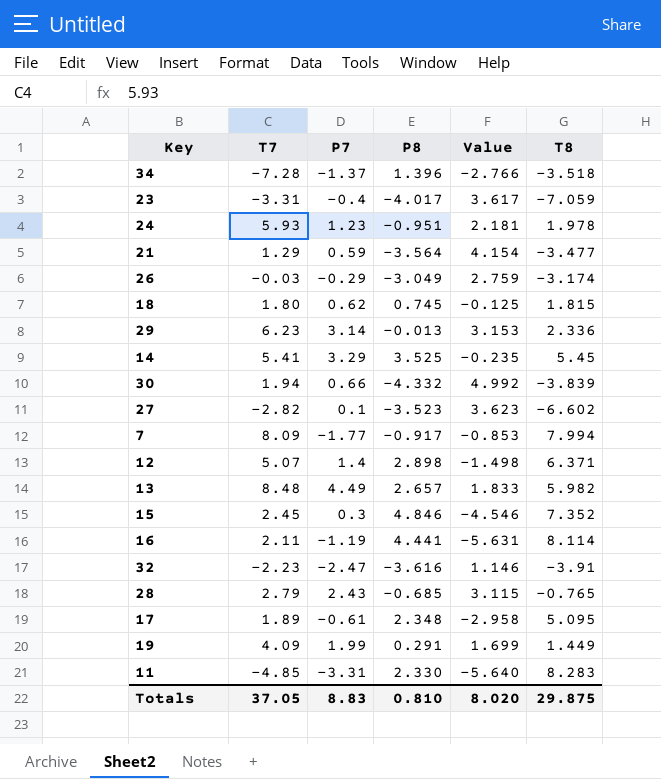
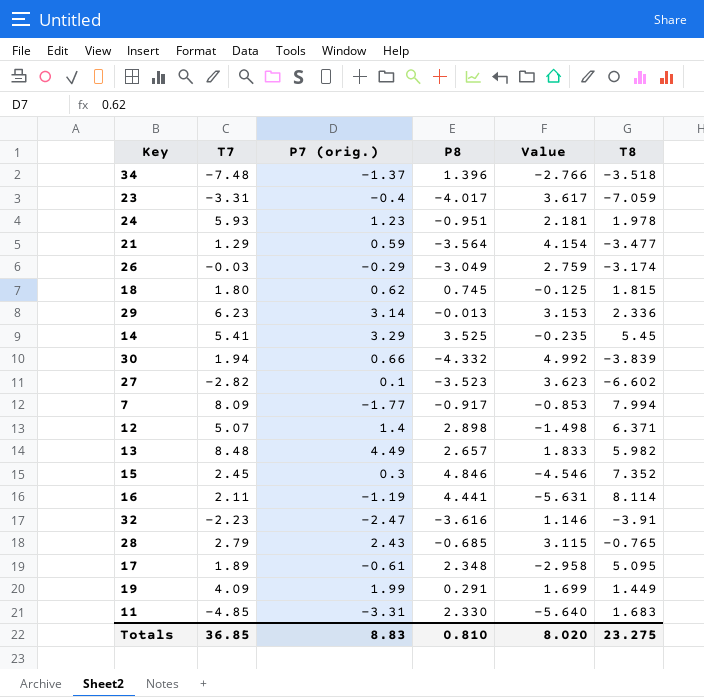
column name: P7 -> P7 (orig.)
34 | T7: -7.28 -> -7.48
11 | T8: 8.283 -> 1.683
Totals | T7: 37.05 -> 36.85
Totals | T8: 29.875 -> 23.275

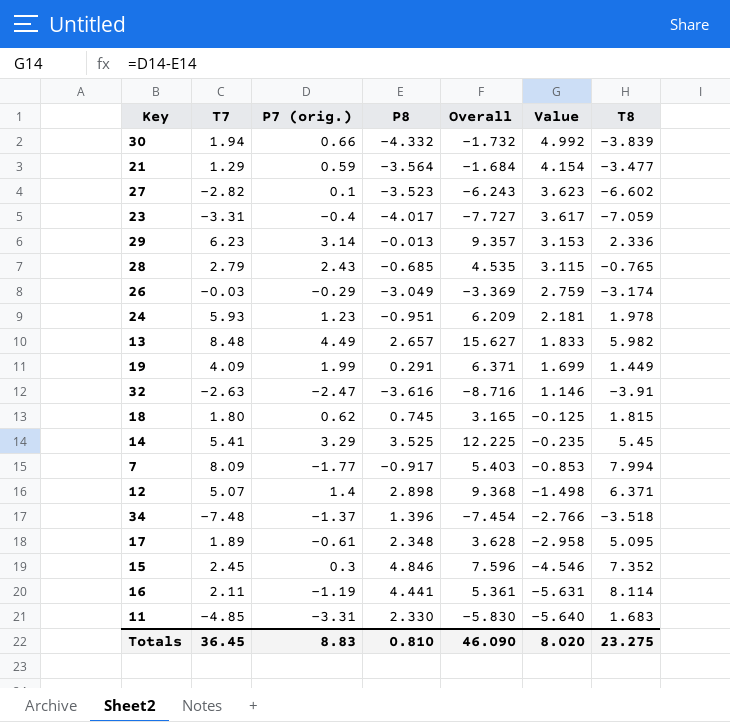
row order: none -> Value descending
column Overall | formula: none -> [T7] + [P7 (orig.)] + [P8]
32 | T7: -2.23 -> -2.63
Totals | T7: 36.85 -> 36.45

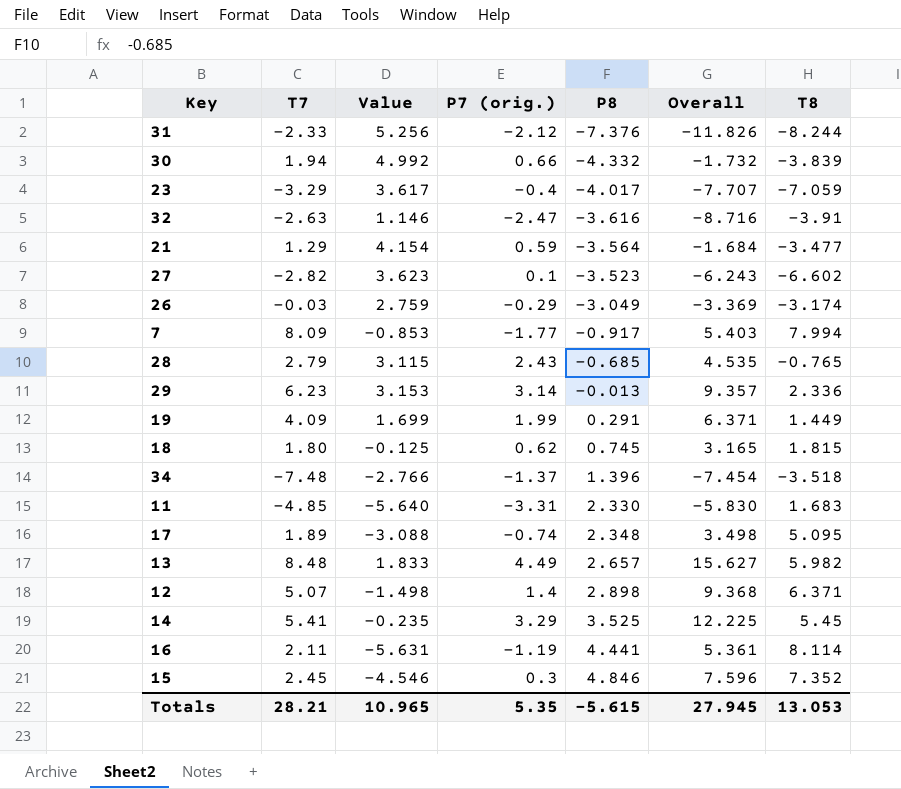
row order: Value descending -> P8 ascending
column Value | position: 6 -> 3
row 24: 5.93 | 1.23 | -0.951 | 6.209 | 2.181 | 1.978 -> none
row 31: none -> -2.33 | 5.256 | -2.12 | -7.376 | -11.826 | -8.244
23 | T7: -3.31 -> -3.29
23 | Overall: -7.727 -> -7.707
17 | Value: -2.958 -> -3.088
17 | P7 (orig.): -0.61 -> -0.74
17 | Overall: 3.628 -> 3.498
Totals | T7: 36.45 -> 28.21
Totals | Value: 8.020 -> 10.965
Totals | P7 (orig.): 8.83 -> 5.35
Totals | P8: 0.810 -> -5.615
Totals | Overall: 46.090 -> 27.945
Totals | T8: 23.275 -> 13.053

